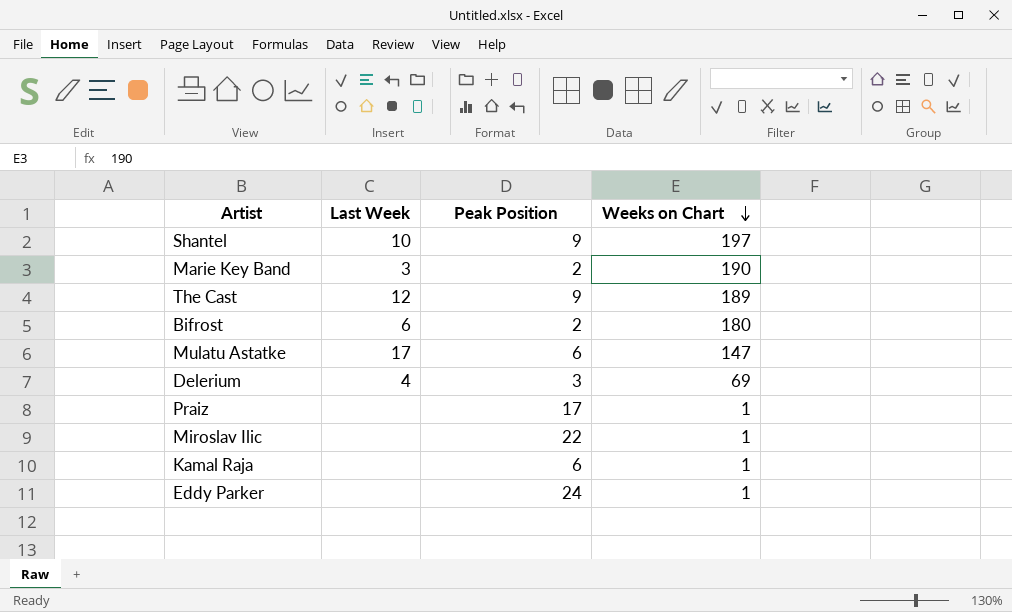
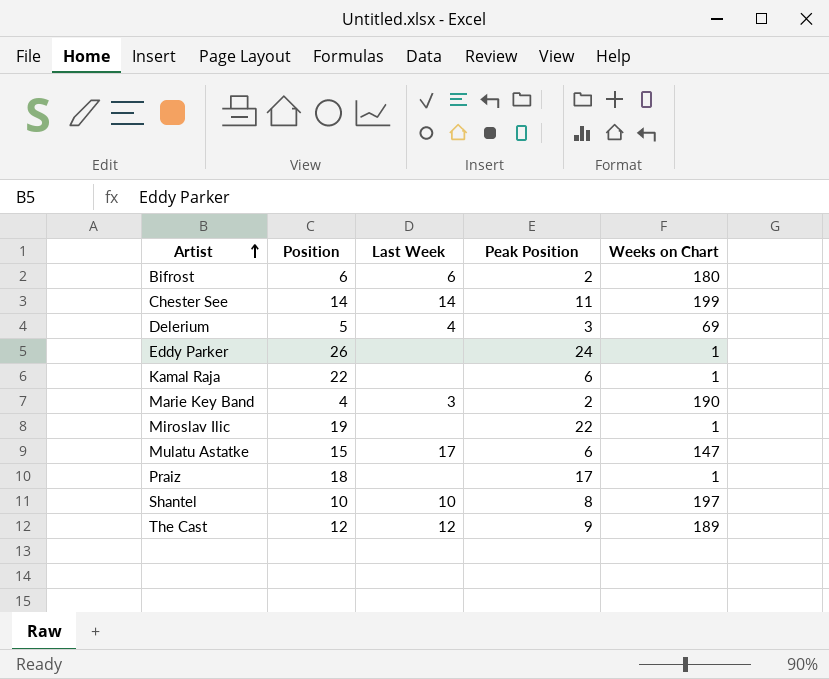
row order: Weeks on Chart descending -> Artist ascending
column Position | position: none -> 2
row Chester See: none -> 14 | 14 | 11 | 199
Shantel | Peak Position: 9 -> 8

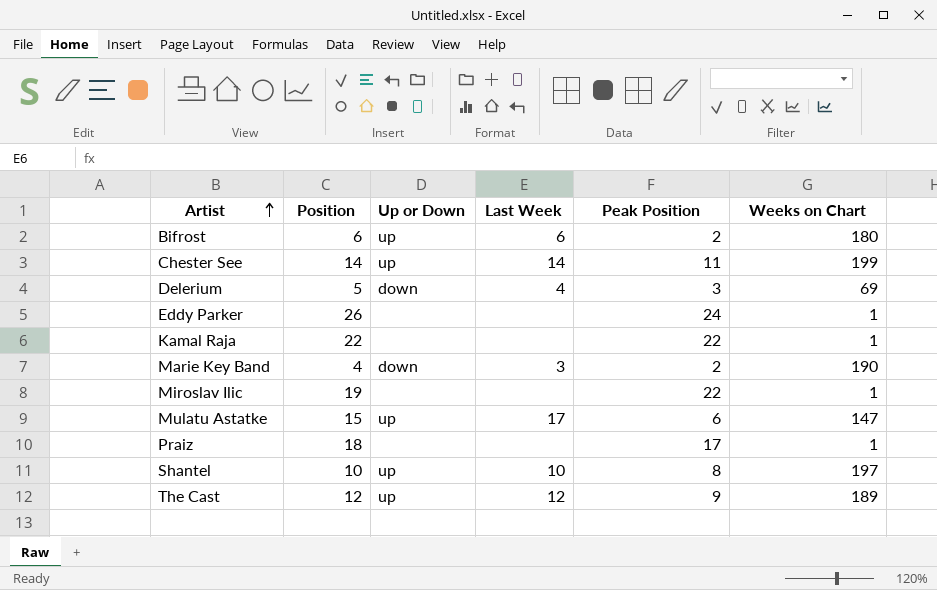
column Up or Down | position: none -> 3
Kamal Raja | Peak Position: 6 -> 22

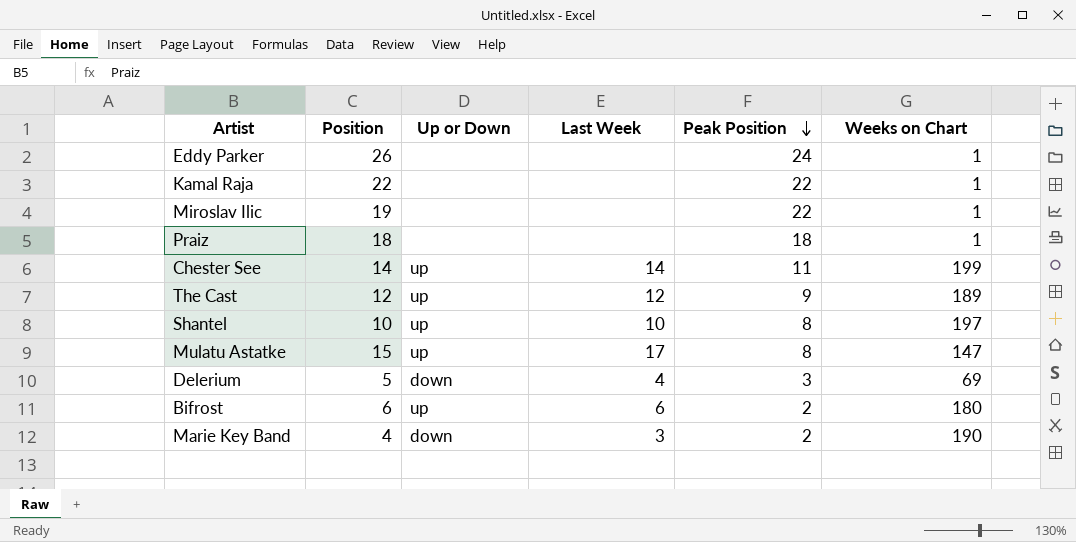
row order: Artist ascending -> Peak Position descending
Praiz | Peak Position: 17 -> 18
Mulatu Astatke | Peak Position: 6 -> 8

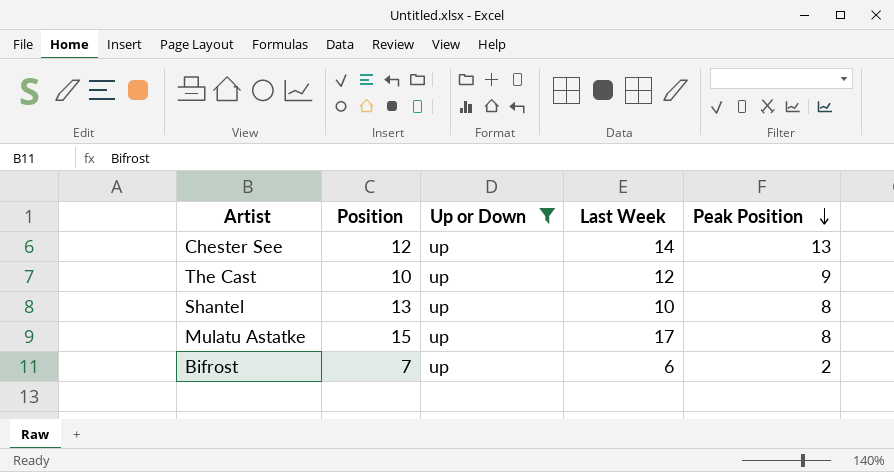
filter: none -> Up or Down = up
column Weeks on Chart | position: 6 -> none
Chester See | Position: 14 -> 12
Chester See | Peak Position: 11 -> 13
The Cast | Position: 12 -> 10
Shantel | Position: 10 -> 13
Bifrost | Position: 6 -> 7

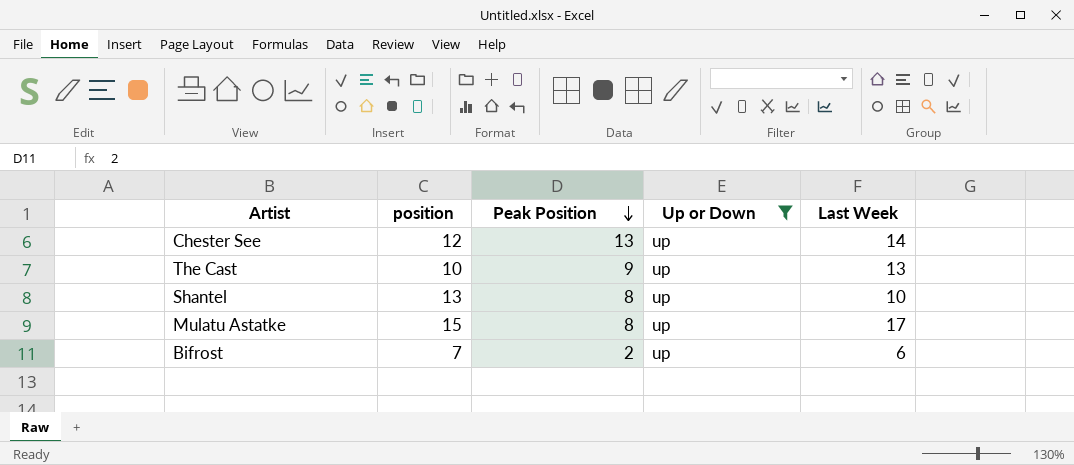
column name: Position -> position
column Peak Position | position: 5 -> 3
The Cast | Last Week: 12 -> 13

